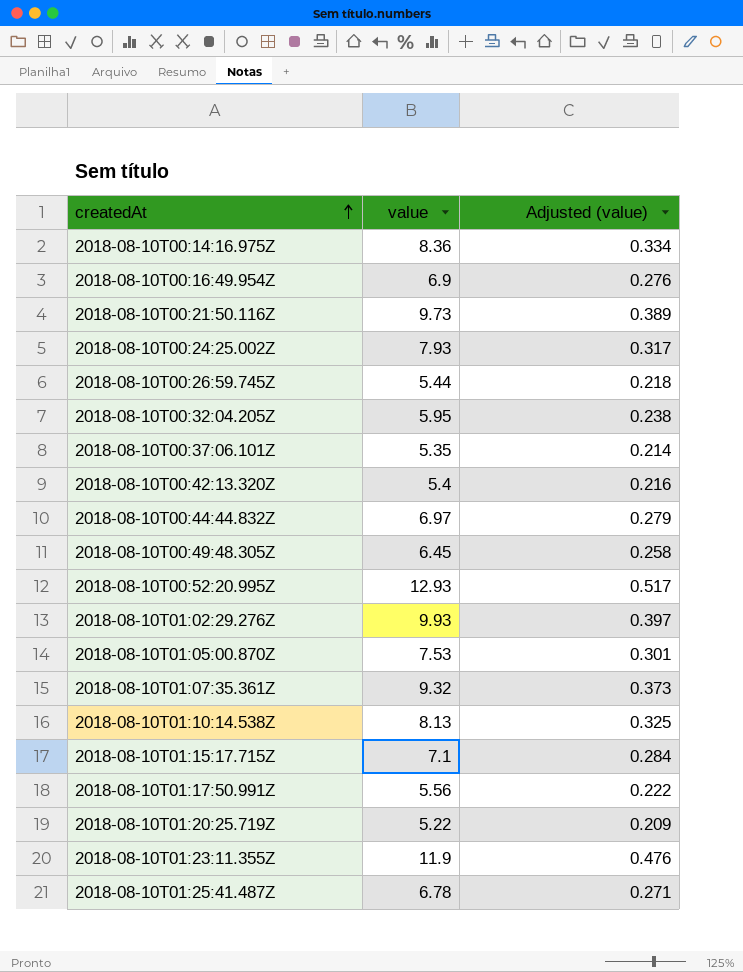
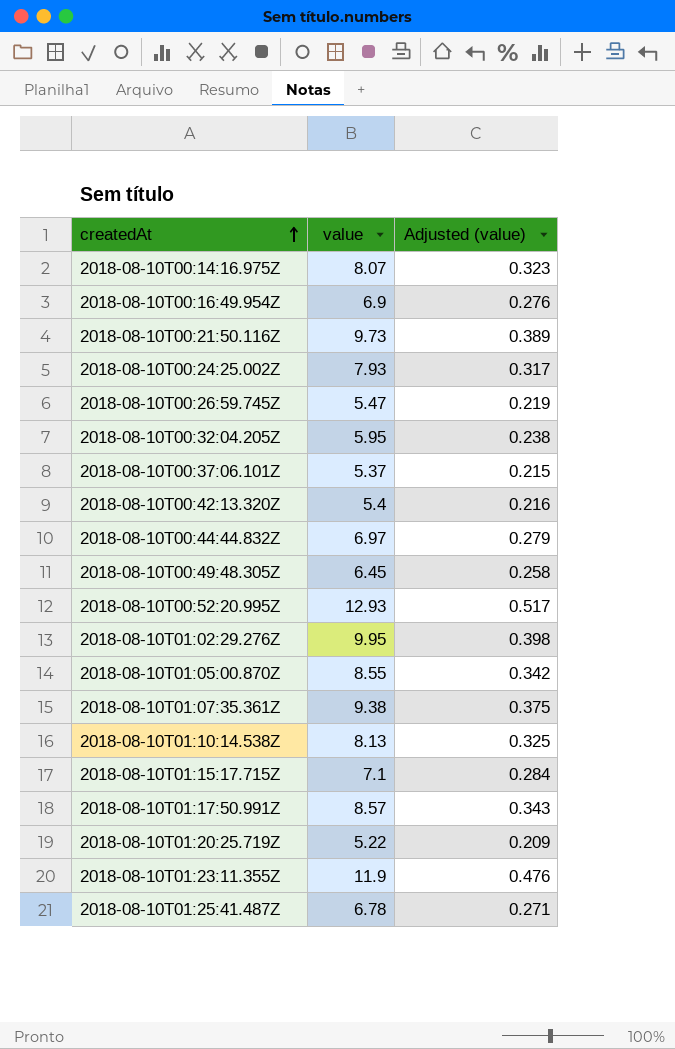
2018-08-10T00:14:16.975Z | value: 8.36 -> 8.07
2018-08-10T00:14:16.975Z | Adjusted (value): 0.334 -> 0.323
2018-08-10T00:26:59.745Z | value: 5.44 -> 5.47
2018-08-10T00:26:59.745Z | Adjusted (value): 0.218 -> 0.219
2018-08-10T00:37:06.101Z | value: 5.35 -> 5.37
2018-08-10T00:37:06.101Z | Adjusted (value): 0.214 -> 0.215
2018-08-10T01:02:29.276Z | value: 9.93 -> 9.95
2018-08-10T01:02:29.276Z | Adjusted (value): 0.397 -> 0.398
2018-08-10T01:05:00.870Z | value: 7.53 -> 8.55
2018-08-10T01:05:00.870Z | Adjusted (value): 0.301 -> 0.342
2018-08-10T01:07:35.361Z | value: 9.32 -> 9.38
2018-08-10T01:07:35.361Z | Adjusted (value): 0.373 -> 0.375
2018-08-10T01:17:50.991Z | value: 5.56 -> 8.57
2018-08-10T01:17:50.991Z | Adjusted (value): 0.222 -> 0.343

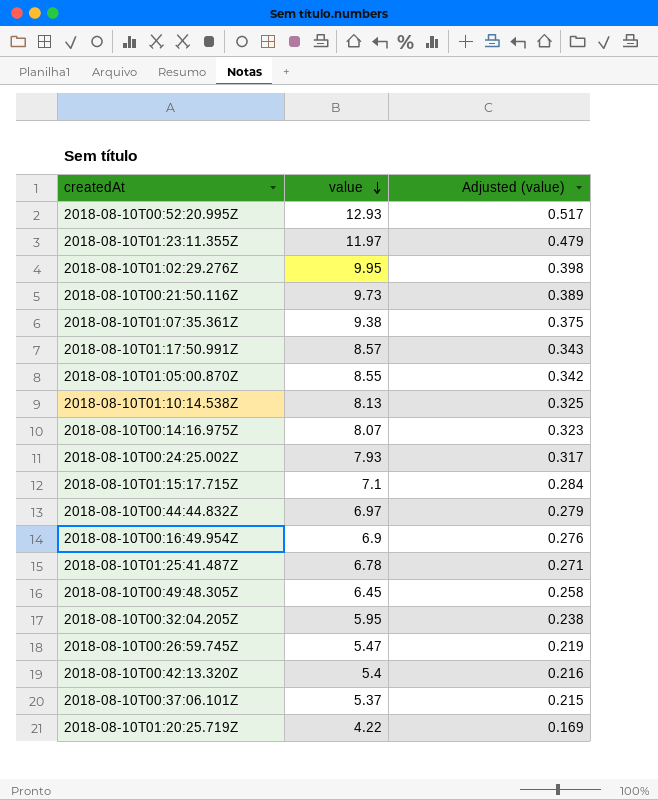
row order: createdAt ascending -> value descending
2018-08-10T01:23:11.355Z | value: 11.9 -> 11.97
2018-08-10T01:23:11.355Z | Adjusted (value): 0.476 -> 0.479
2018-08-10T01:20:25.719Z | value: 5.22 -> 4.22
2018-08-10T01:20:25.719Z | Adjusted (value): 0.209 -> 0.169

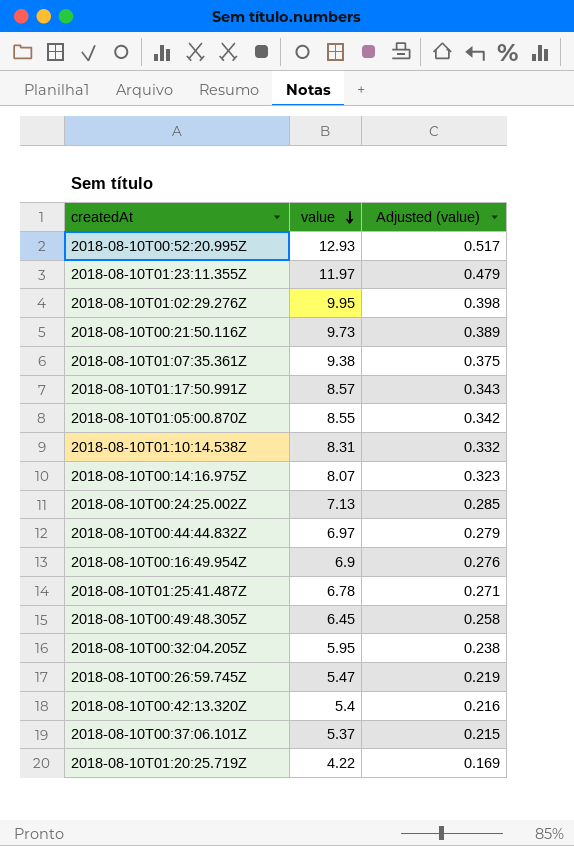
row 2018-08-10T01:15:17.715Z: 7.1 | 0.284 -> none
2018-08-10T01:10:14.538Z | value: 8.13 -> 8.31
2018-08-10T01:10:14.538Z | Adjusted (value): 0.325 -> 0.332
2018-08-10T00:24:25.002Z | value: 7.93 -> 7.13
2018-08-10T00:24:25.002Z | Adjusted (value): 0.317 -> 0.285

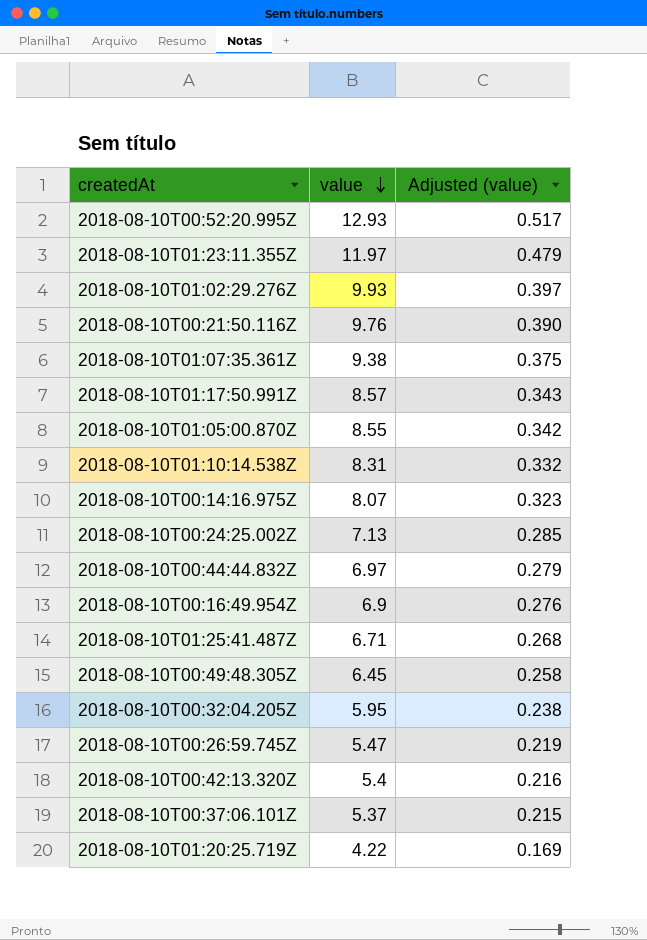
2018-08-10T01:02:29.276Z | value: 9.95 -> 9.93
2018-08-10T01:02:29.276Z | Adjusted (value): 0.398 -> 0.397
2018-08-10T00:21:50.116Z | value: 9.73 -> 9.76
2018-08-10T00:21:50.116Z | Adjusted (value): 0.389 -> 0.390
2018-08-10T01:25:41.487Z | value: 6.78 -> 6.71
2018-08-10T01:25:41.487Z | Adjusted (value): 0.271 -> 0.268

